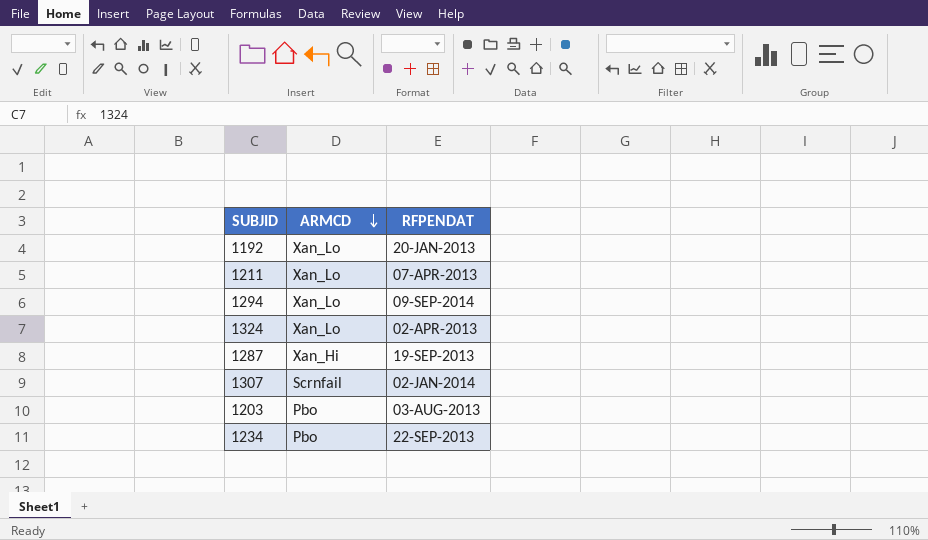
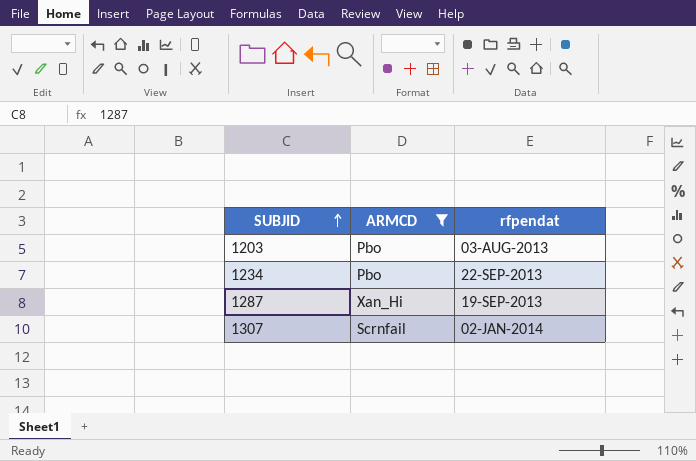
filter: none -> ARMCD != Xan_Lo
row order: ARMCD descending -> SUBJID ascending
column name: RFPENDAT -> rfpendat

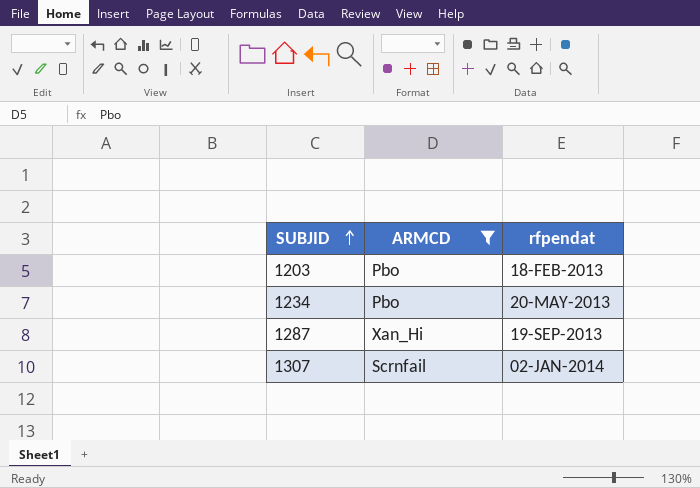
1203 | rfpendat: 03-AUG-2013 -> 18-FEB-2013
1234 | rfpendat: 22-SEP-2013 -> 20-MAY-2013

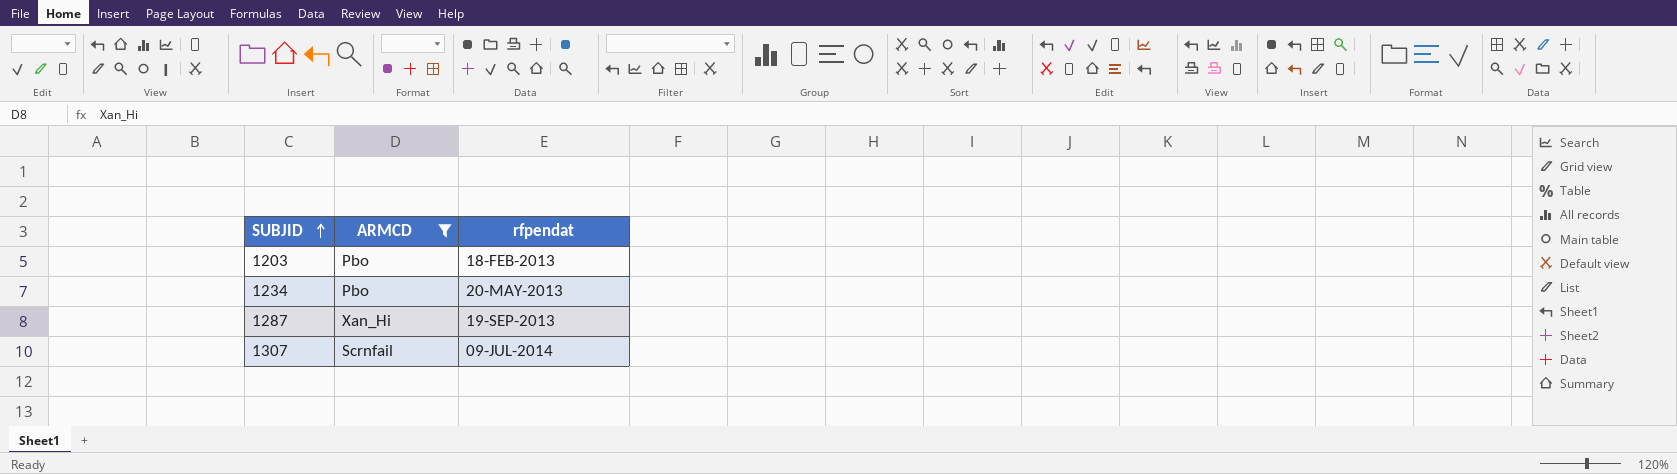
1307 | rfpendat: 02-JAN-2014 -> 09-JUL-2014

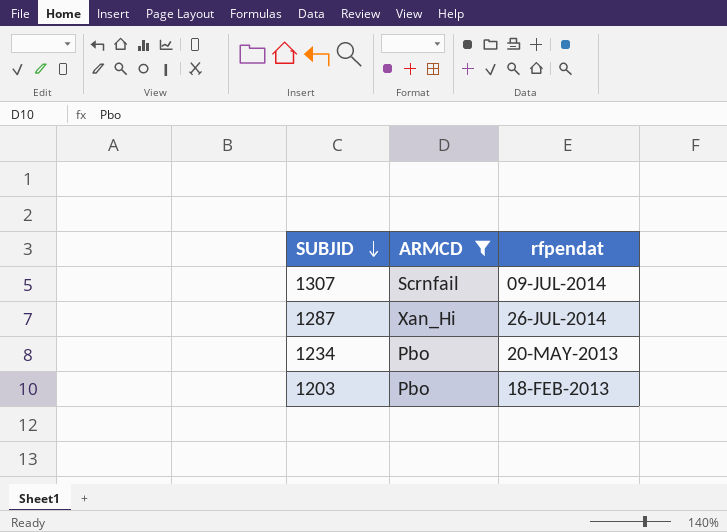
row order: SUBJID ascending -> SUBJID descending
1287 | rfpendat: 19-SEP-2013 -> 26-JUL-2014

